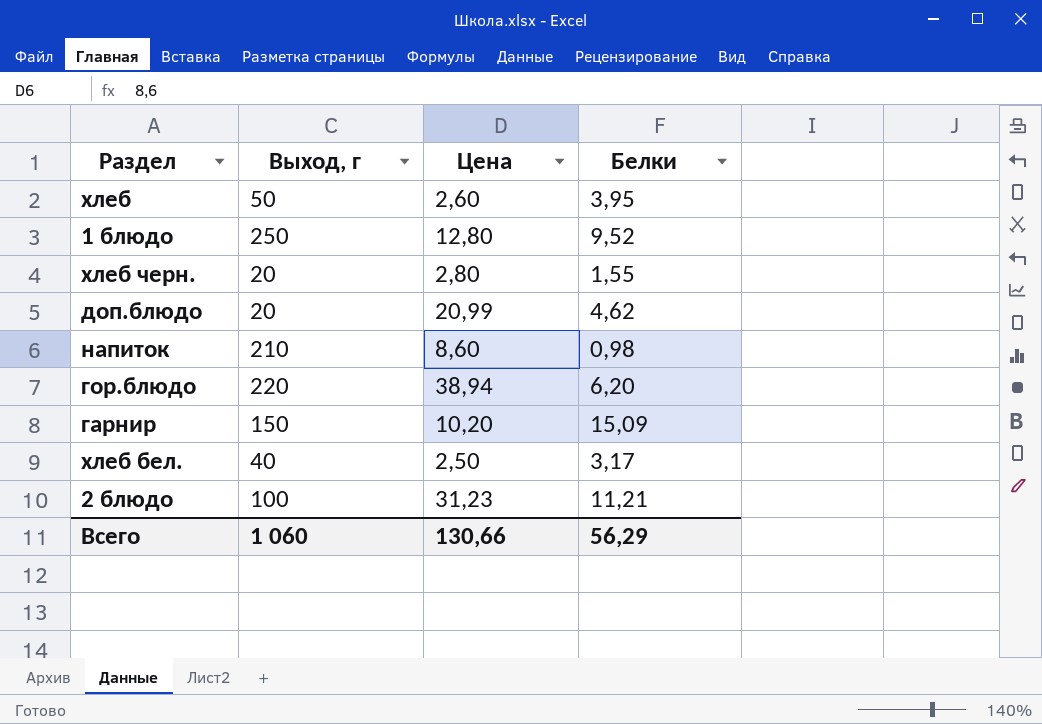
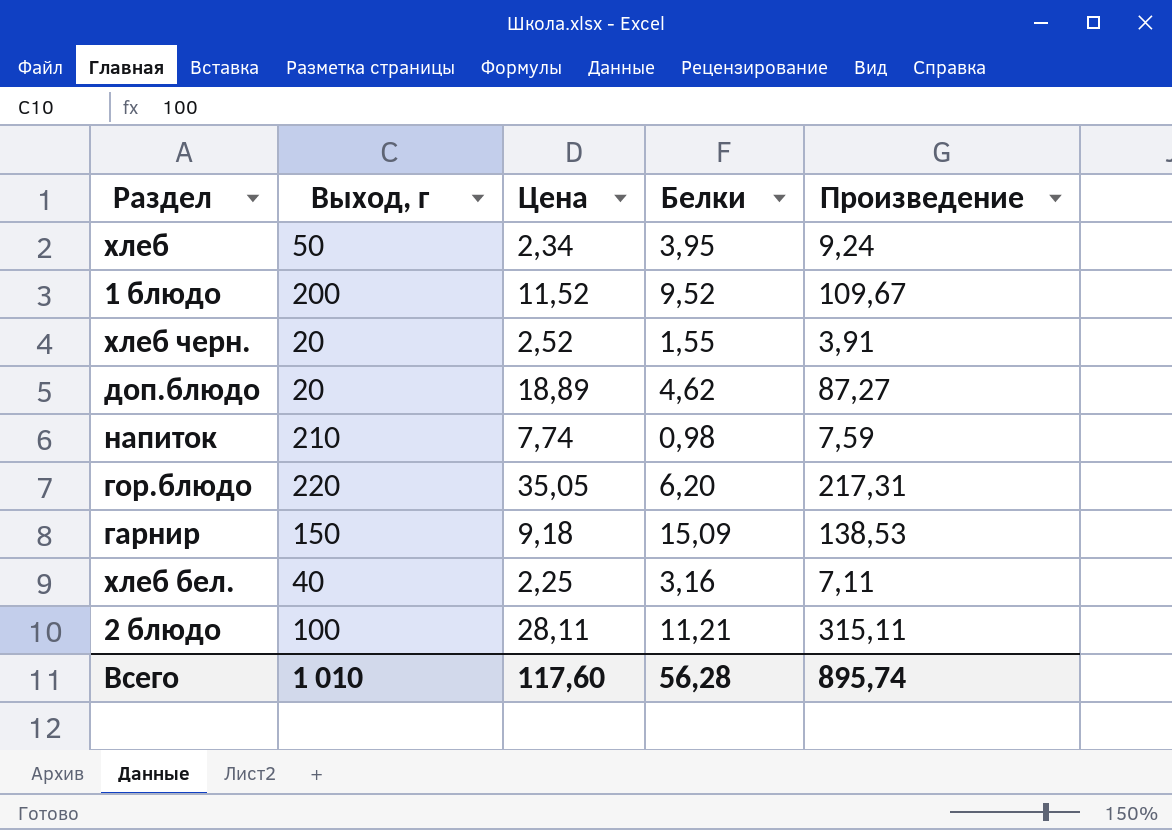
column Произведение | formula: none -> [Цена] * [Белки]
хлеб | Цена: 2,60 -> 2,34
1 блюдо | Выход, г: 250 -> 200
1 блюдо | Цена: 12,80 -> 11,52
хлеб черн. | Цена: 2,80 -> 2,52
доп.блюдо | Цена: 20,99 -> 18,89
напиток | Цена: 8,60 -> 7,74
гор.блюдо | Цена: 38,94 -> 35,05
гарнир | Цена: 10,20 -> 9,18
хлеб бел. | Цена: 2,50 -> 2,25
хлеб бел. | Белки: 3,17 -> 3,16
2 блюдо | Цена: 31,23 -> 28,11
Всего | Выход, г: 1 060 -> 1 010
Всего | Цена: 130,66 -> 117,60
Всего | Белки: 56,29 -> 56,28

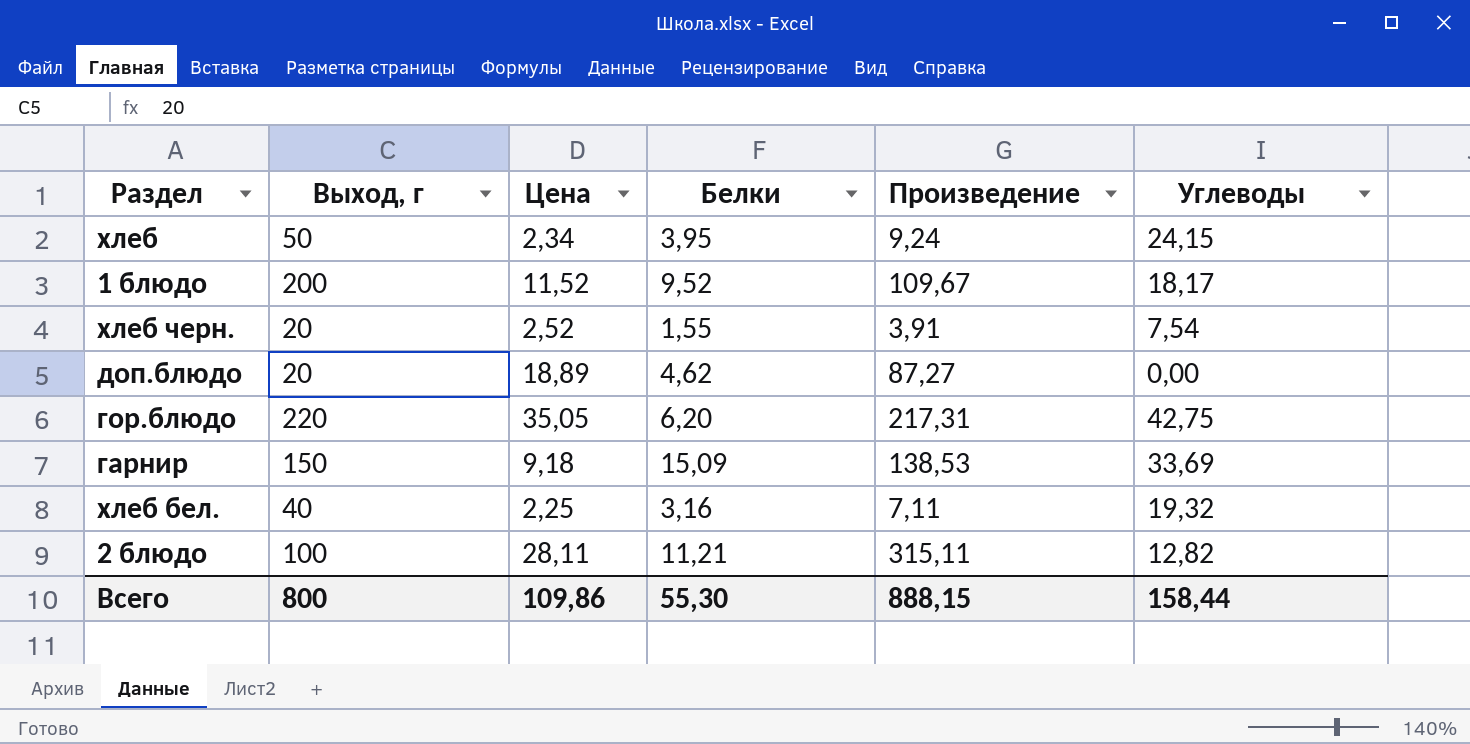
column Углеводы | position: none -> 6
row напиток: 210 | 7,74 | 0,98 | 7,59 -> none
Всего | Выход, г: 1 010 -> 800
Всего | Цена: 117,60 -> 109,86
Всего | Белки: 56,28 -> 55,30
Всего | Произведение: 895,74 -> 888,15

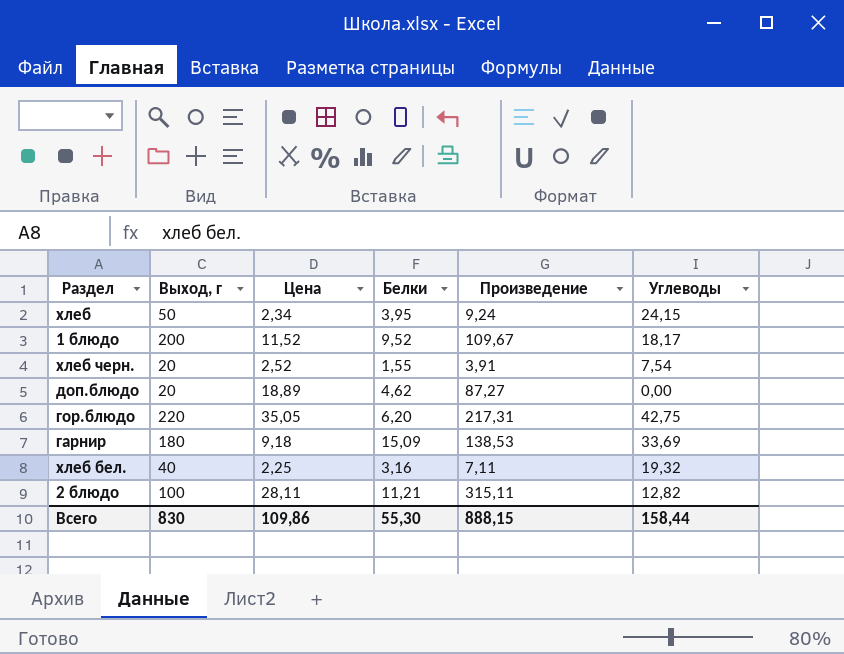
гарнир | Выход, г: 150 -> 180
Всего | Выход, г: 800 -> 830

